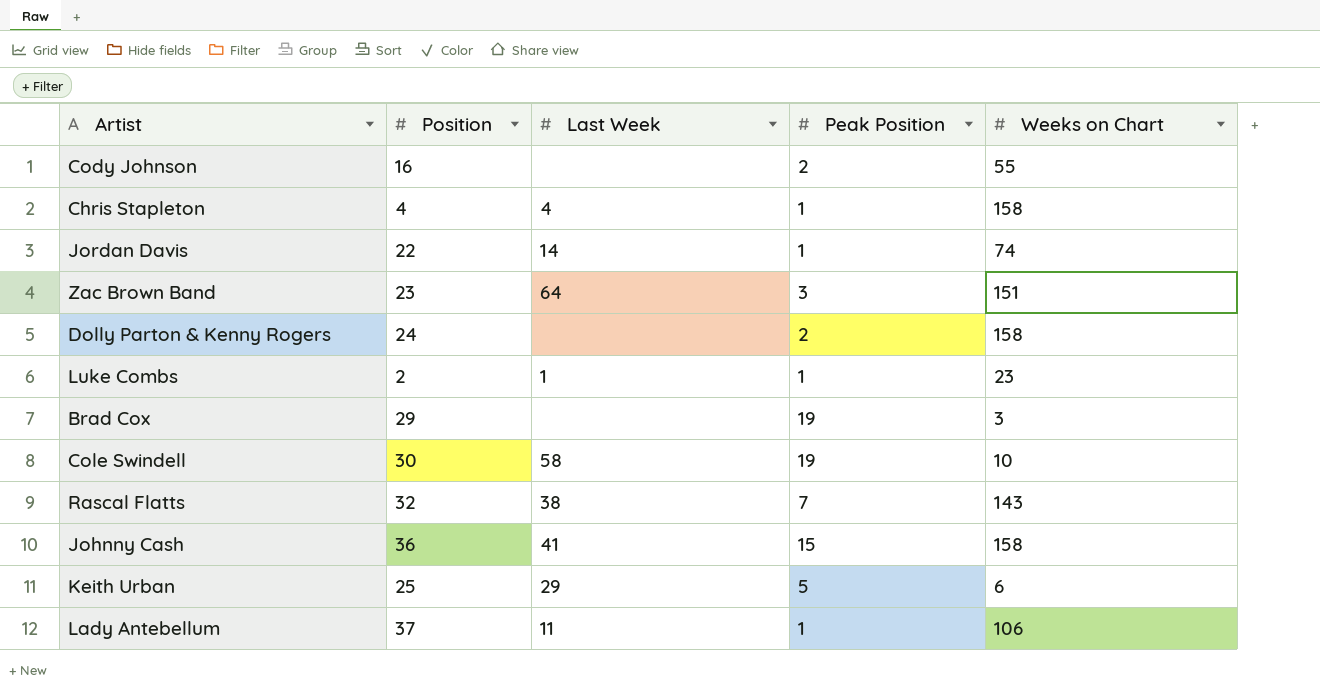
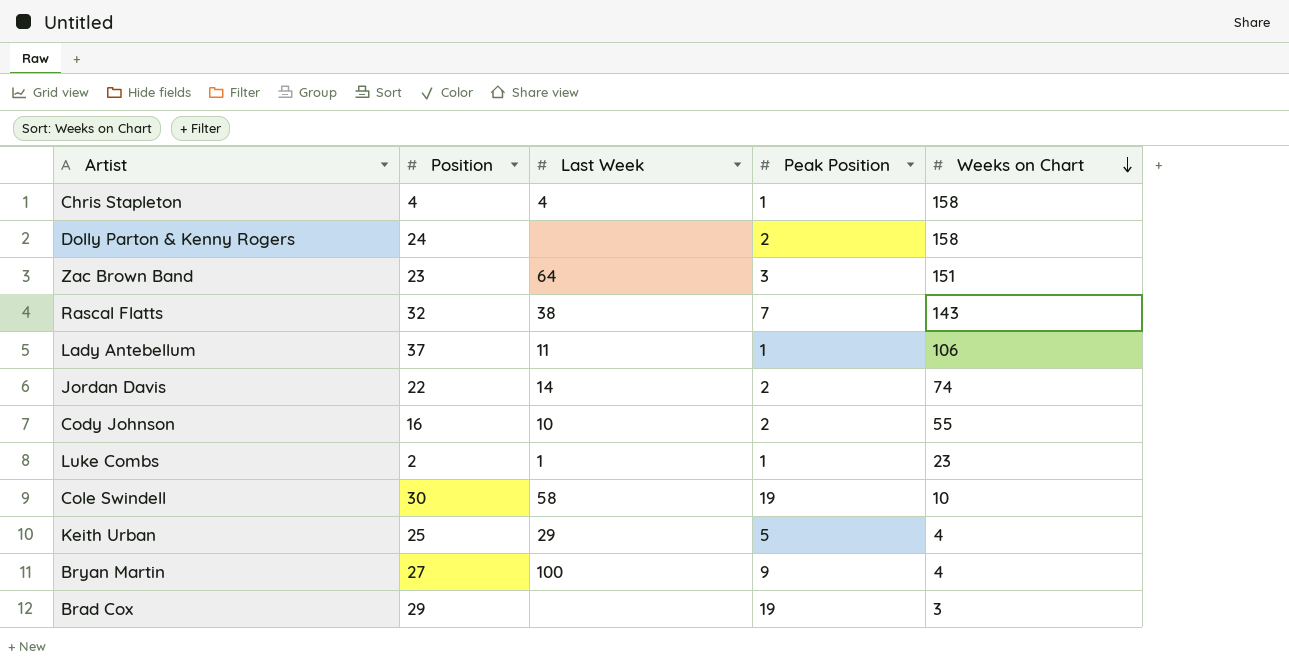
row order: none -> Weeks on Chart descending
row Johnny Cash: 36 | 41 | 15 | 158 -> none
Jordan Davis | Peak Position: 1 -> 2
Cody Johnson | Last Week: none -> 10
Keith Urban | Weeks on Chart: 6 -> 4
row Bryan Martin: none -> 27 | 100 | 9 | 4

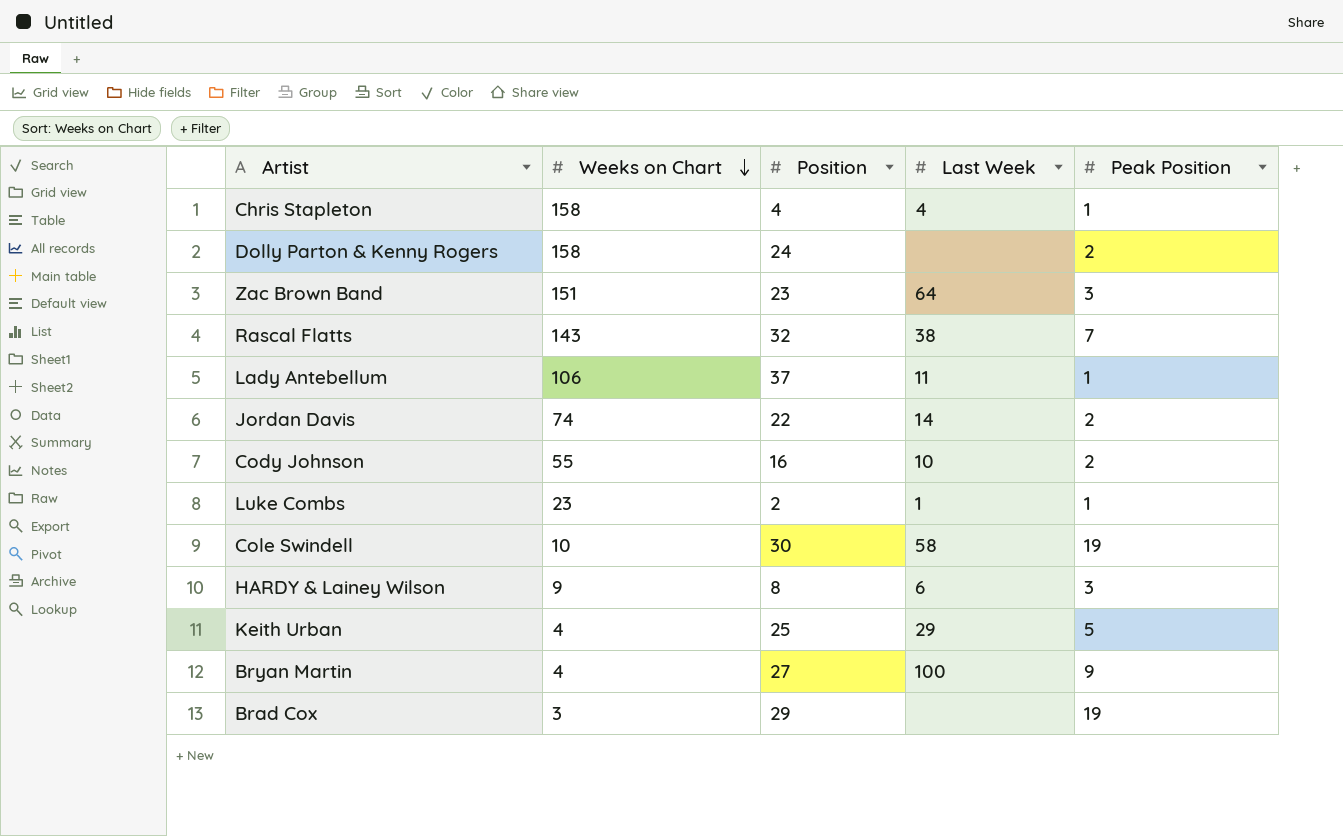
column Weeks on Chart | position: 5 -> 2
row HARDY & Lainey Wilson: none -> 9 | 8 | 6 | 3

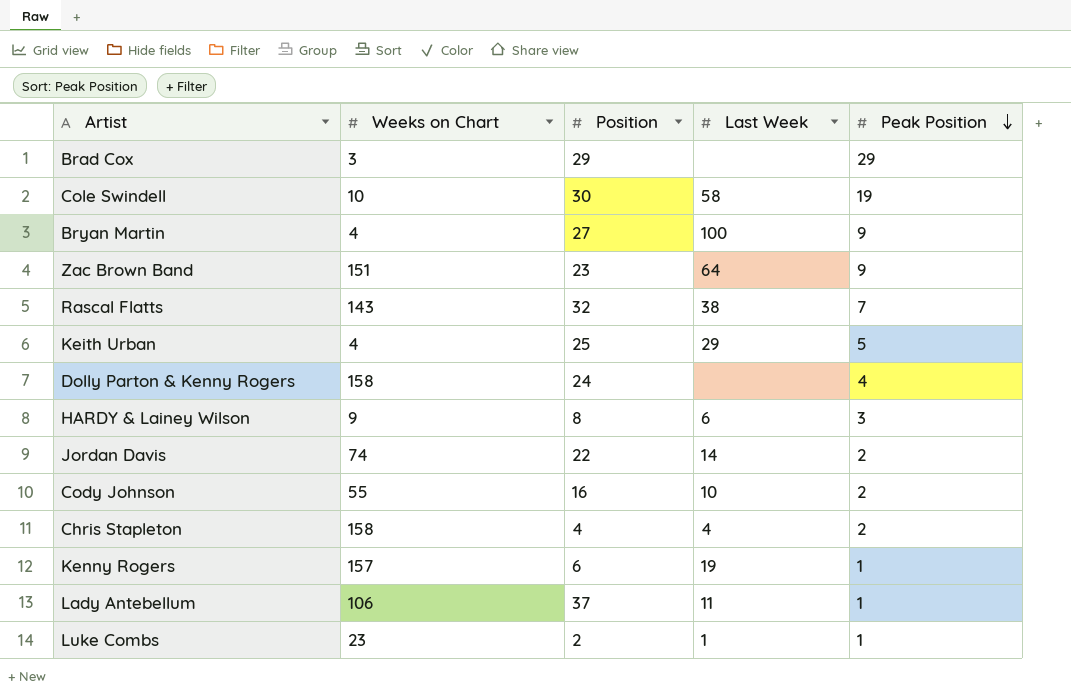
row order: Weeks on Chart descending -> Peak Position descending
Brad Cox | Peak Position: 19 -> 29
Zac Brown Band | Peak Position: 3 -> 9
Dolly Parton & Kenny Rogers | Peak Position: 2 -> 4
Chris Stapleton | Peak Position: 1 -> 2
row Kenny Rogers: none -> 157 | 6 | 19 | 1

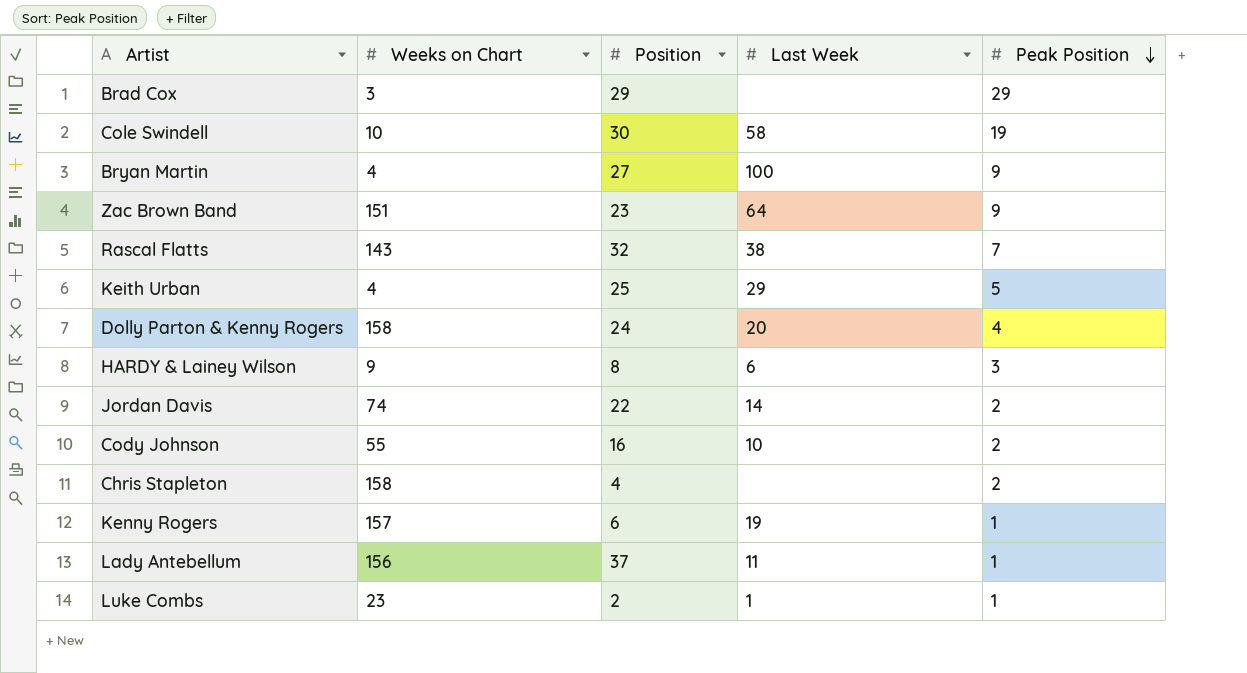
Dolly Parton & Kenny Rogers | Last Week: none -> 20
Chris Stapleton | Last Week: 4 -> none
Lady Antebellum | Weeks on Chart: 106 -> 156

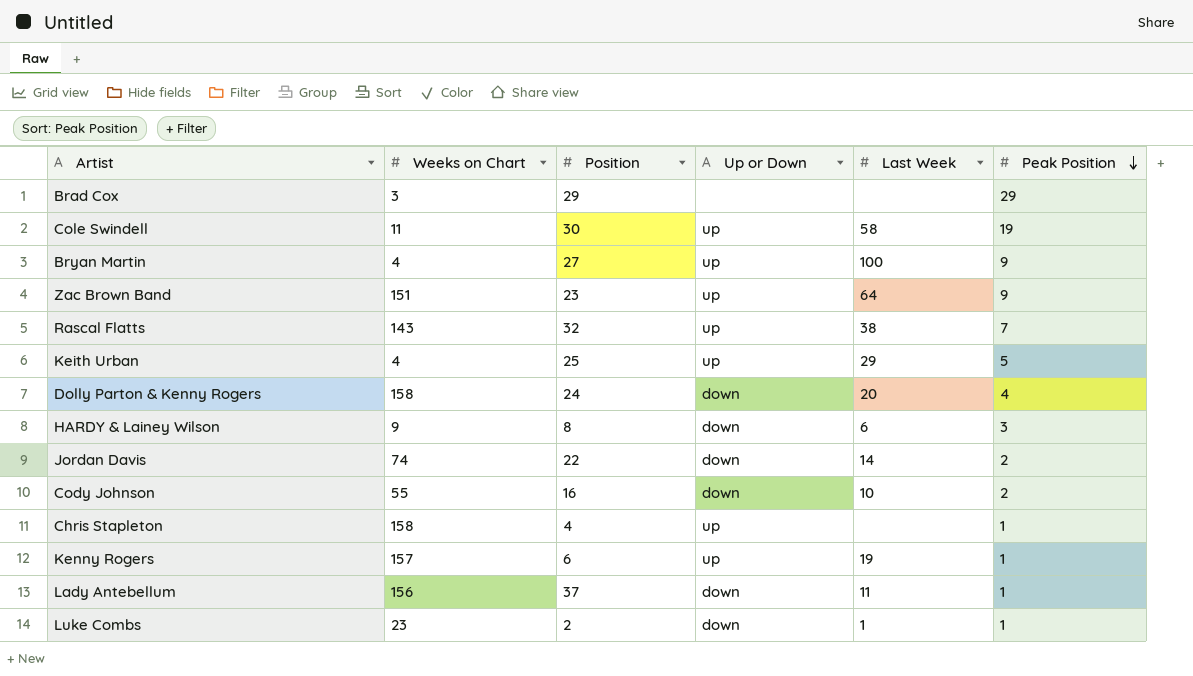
column Up or Down | position: none -> 4
Cole Swindell | Weeks on Chart: 10 -> 11
Chris Stapleton | Peak Position: 2 -> 1

